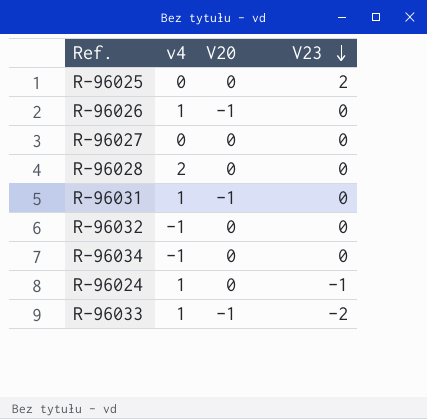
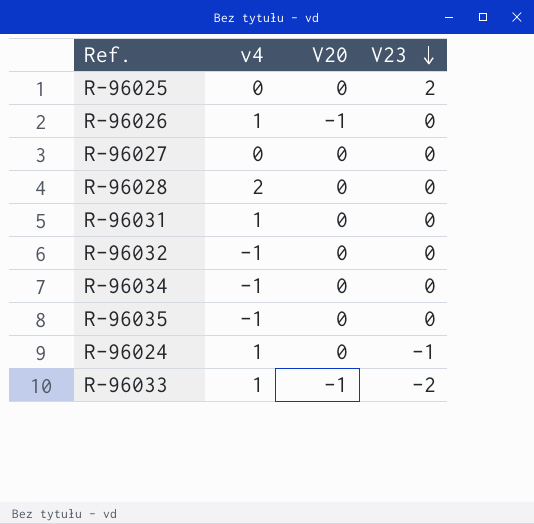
R-96031 | V20: -1 -> 0
row R-96035: none -> -1 | 0 | 0

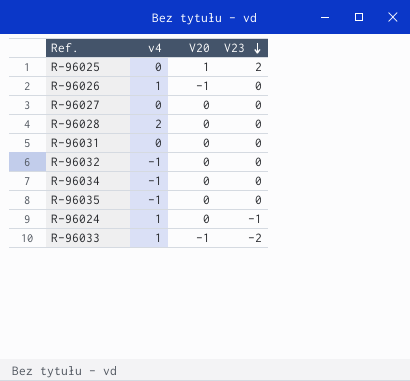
R-96025 | V20: 0 -> 1
R-96031 | v4: 1 -> 0

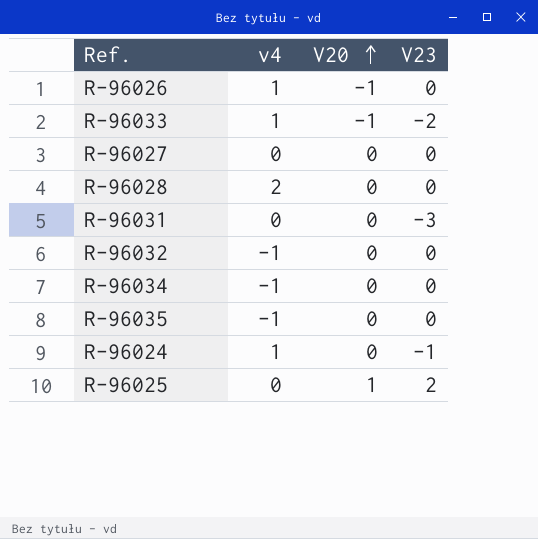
row order: V23 descending -> V20 ascending
R-96031 | V23: 0 -> -3

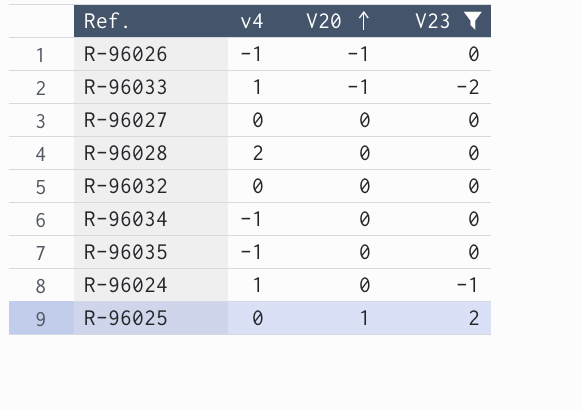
filter: none -> V23 != -3
R-96026 | v4: 1 -> -1
R-96032 | v4: -1 -> 0

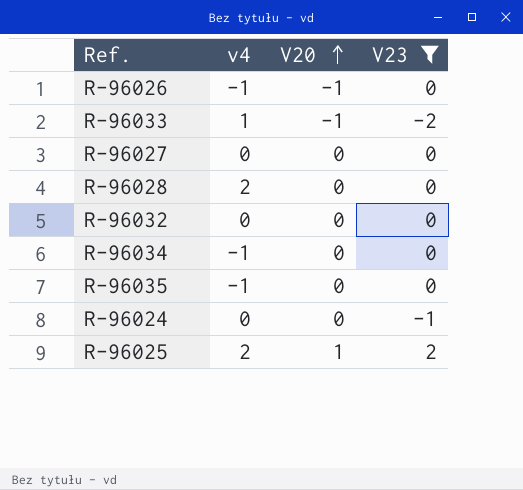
R-96024 | v4: 1 -> 0
R-96025 | v4: 0 -> 2

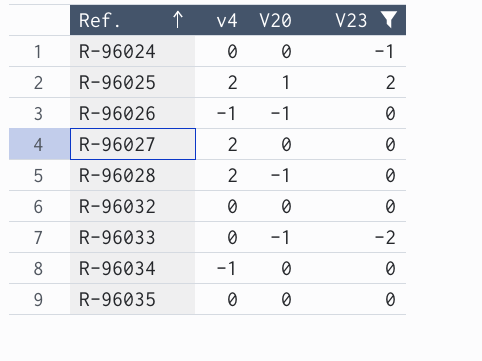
row order: V20 ascending -> Ref. ascending
R-96027 | v4: 0 -> 2
R-96028 | V20: 0 -> -1
R-96033 | v4: 1 -> 0
R-96035 | v4: -1 -> 0

